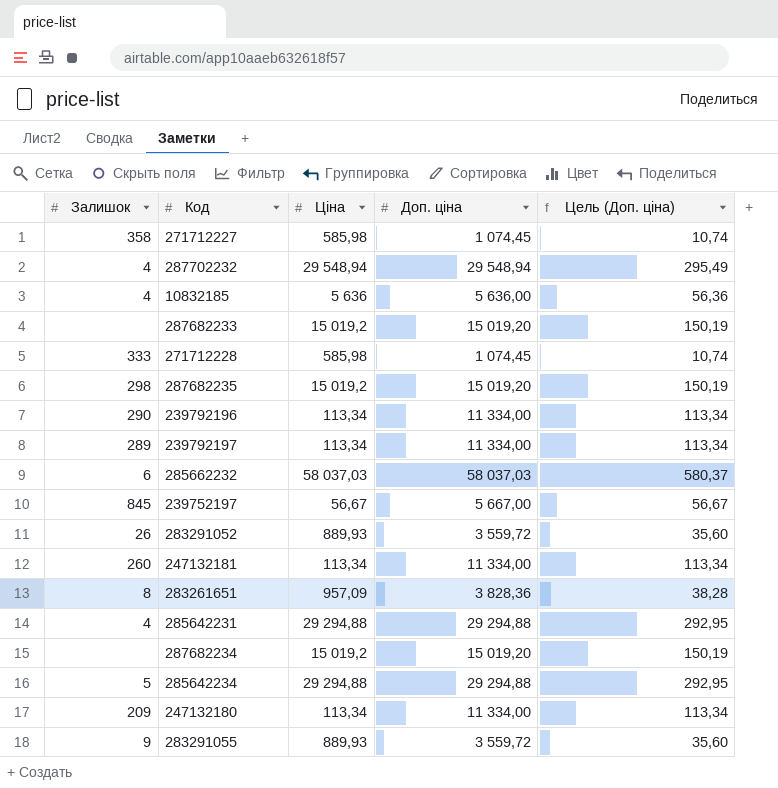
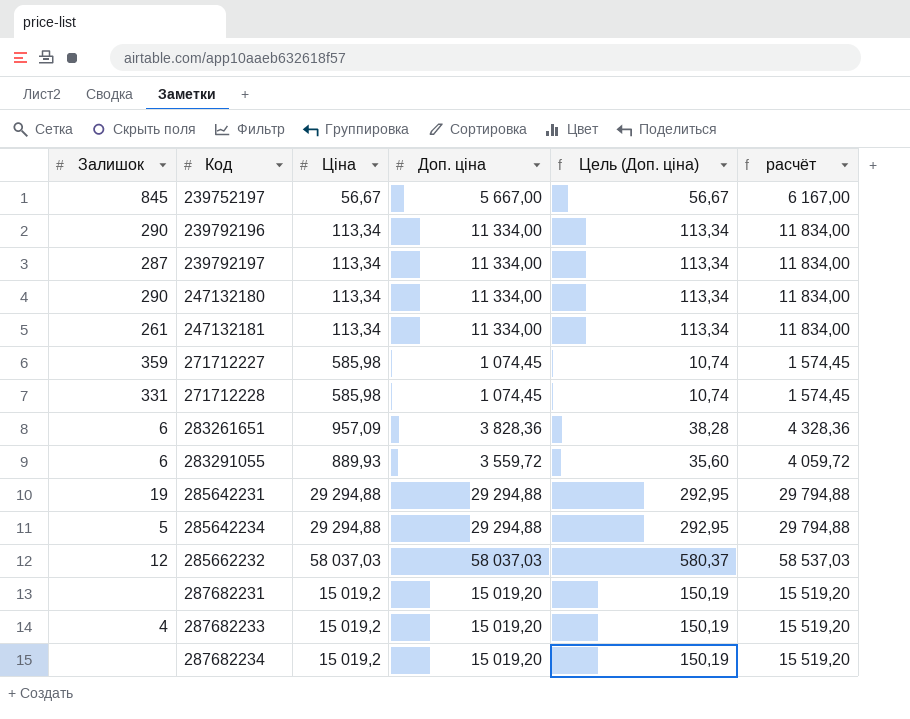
row order: none -> Код ascending
column расчёт | formula: none -> [Доп. ціна] + 500
row 287702232: 4 | 29 548,94 | 29 548,94 | 295,49 -> none
row 10832185: 4 | 5 636 | 5 636,00 | 56,36 -> none
row 287682235: 298 | 15 019,2 | 15 019,20 | 150,19 -> none
row 283291052: 26 | 889,93 | 3 559,72 | 35,60 -> none
239792197 | Залишок: 289 -> 287
247132180 | Залишок: 209 -> 290
247132181 | Залишок: 260 -> 261
271712227 | Залишок: 358 -> 359
271712228 | Залишок: 333 -> 331
283261651 | Залишок: 8 -> 6
283291055 | Залишок: 9 -> 6
285642231 | Залишок: 4 -> 19
285662232 | Залишок: 6 -> 12
row 287682231: none -> none | 15 019,2 | 15 019,20 | 150,19 | 15 519,20
287682233 | Залишок: none -> 4

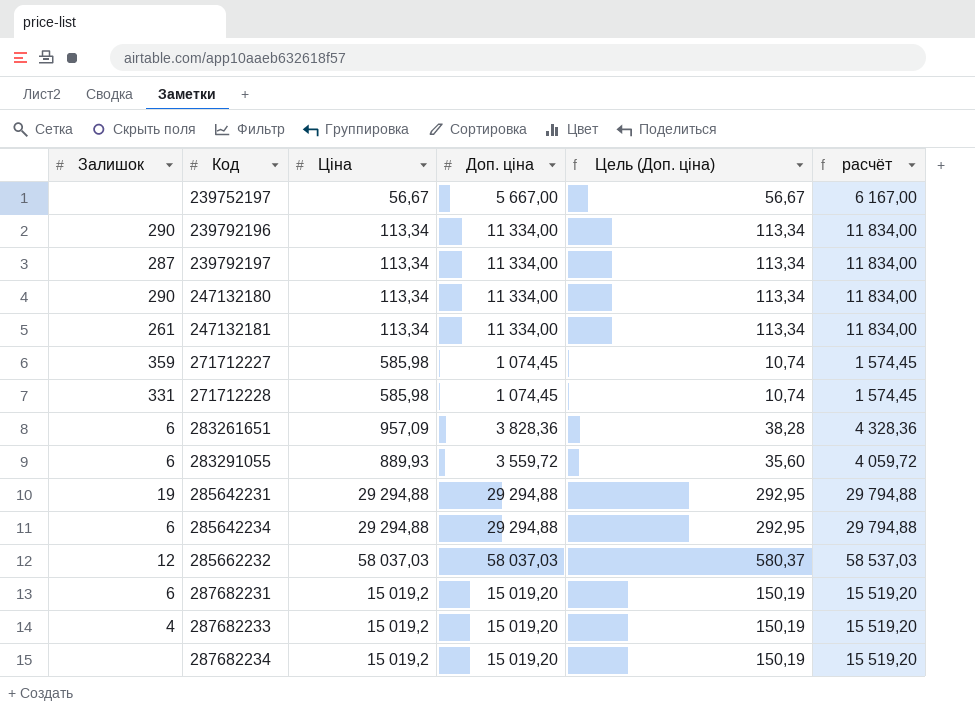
239752197 | Залишок: 845 -> none
285642234 | Залишок: 5 -> 6
287682231 | Залишок: none -> 6

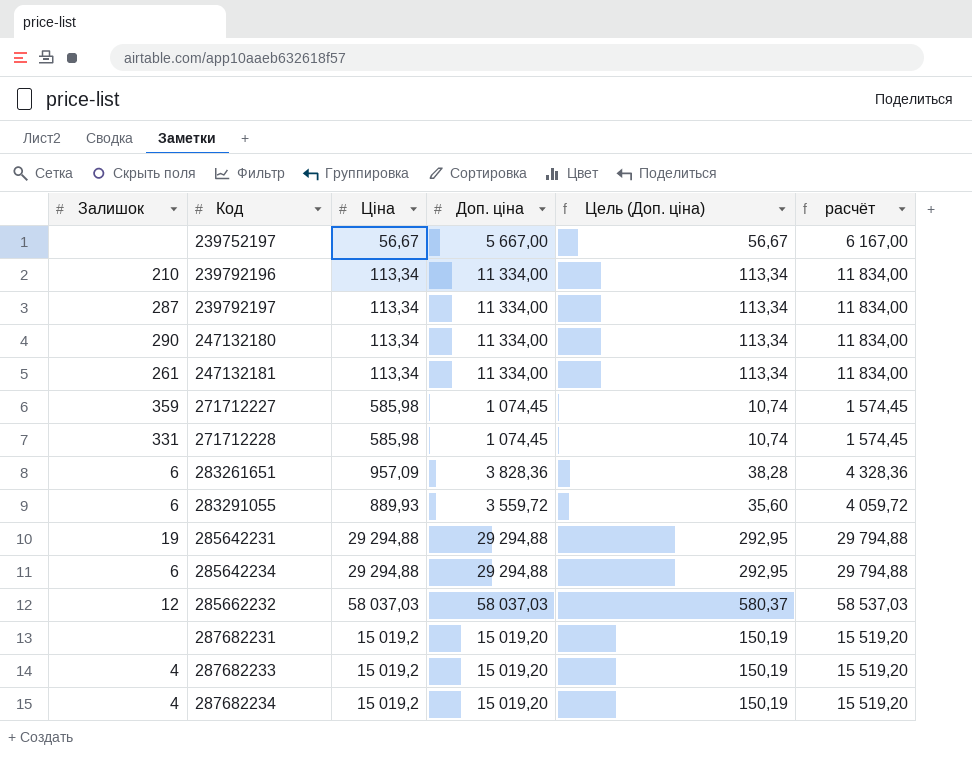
239792196 | Залишок: 290 -> 210
287682231 | Залишок: 6 -> none
287682234 | Залишок: none -> 4

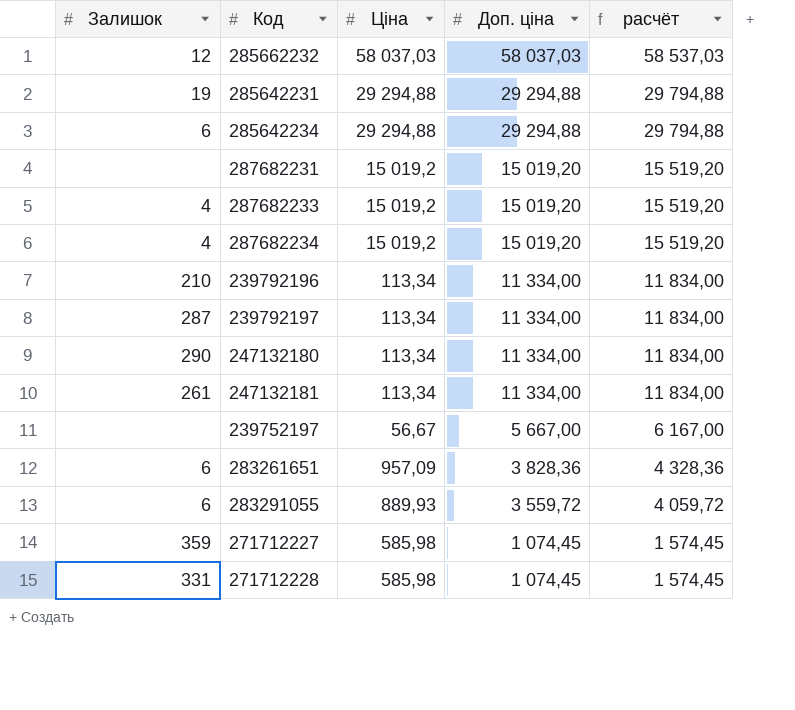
row order: Код ascending -> Доп. ціна descending
column Цель (Доп. ціна) | formula: [Доп. ціна] * 0,01 -> none

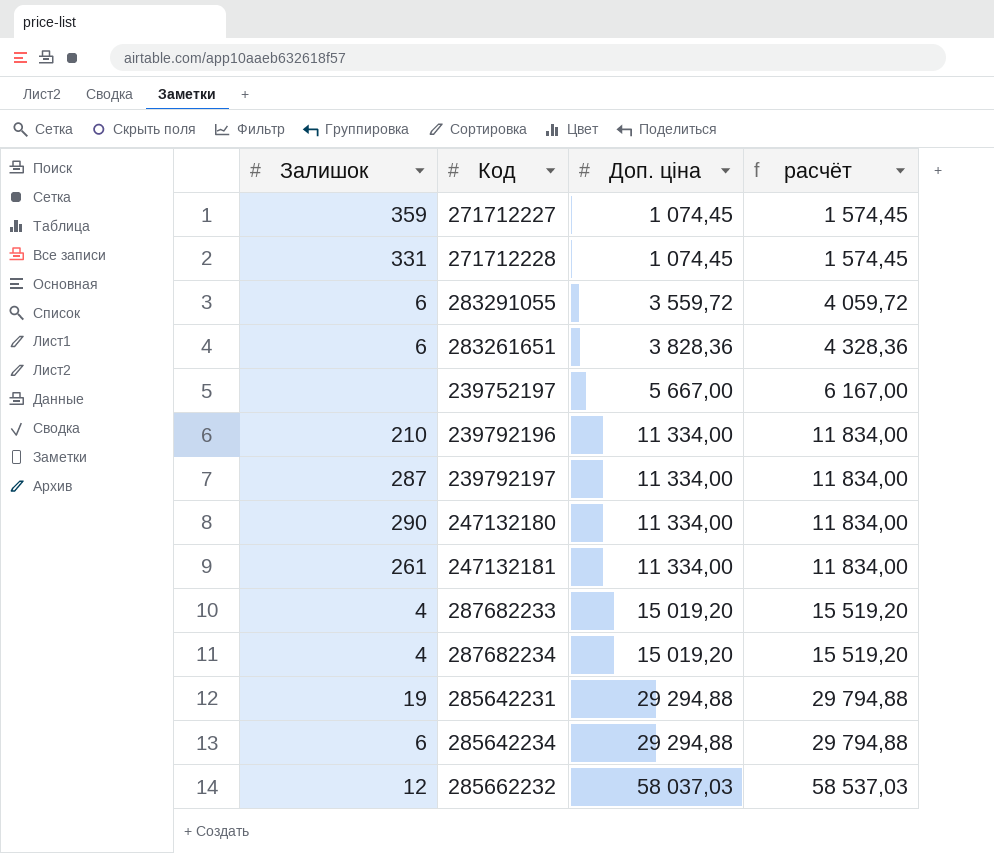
row order: Доп. ціна descending -> Доп. ціна ascending
column Ціна | position: 3 -> none
row 287682231: none | 15 019,2 | 15 019,20 | 15 519,20 -> none

